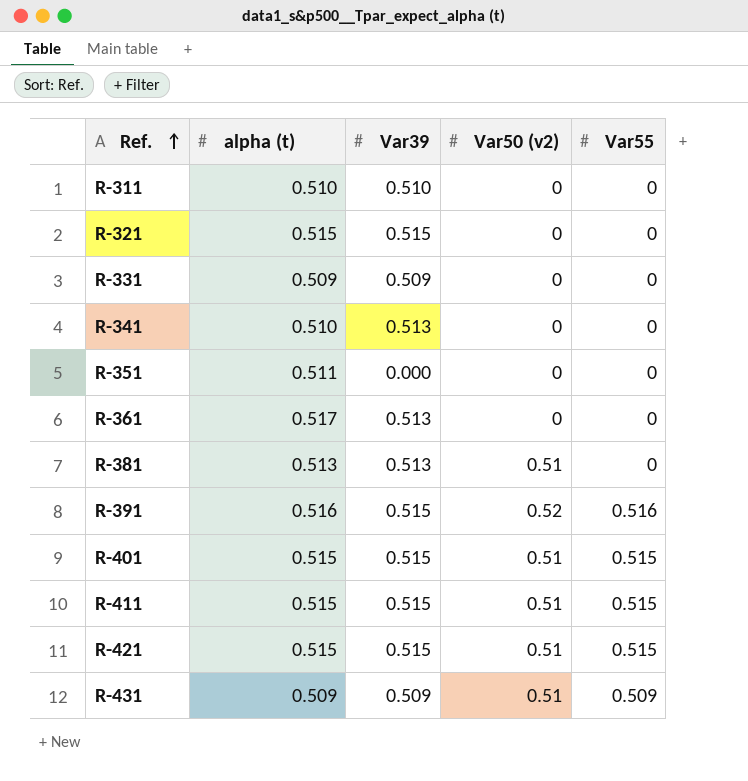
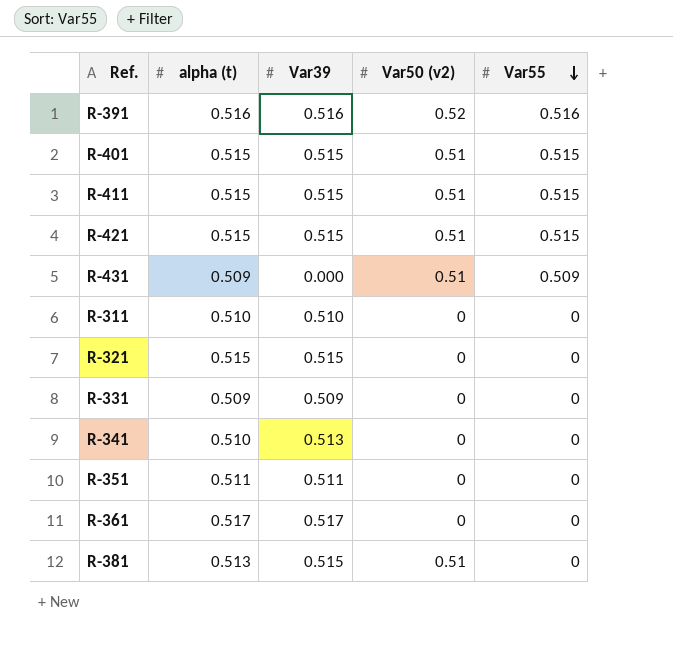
row order: Ref. ascending -> Var55 descending
R-391 | Var39: 0.515 -> 0.516
R-431 | Var39: 0.509 -> 0.000
R-351 | Var39: 0.000 -> 0.511
R-361 | Var39: 0.513 -> 0.517
R-381 | Var39: 0.513 -> 0.515

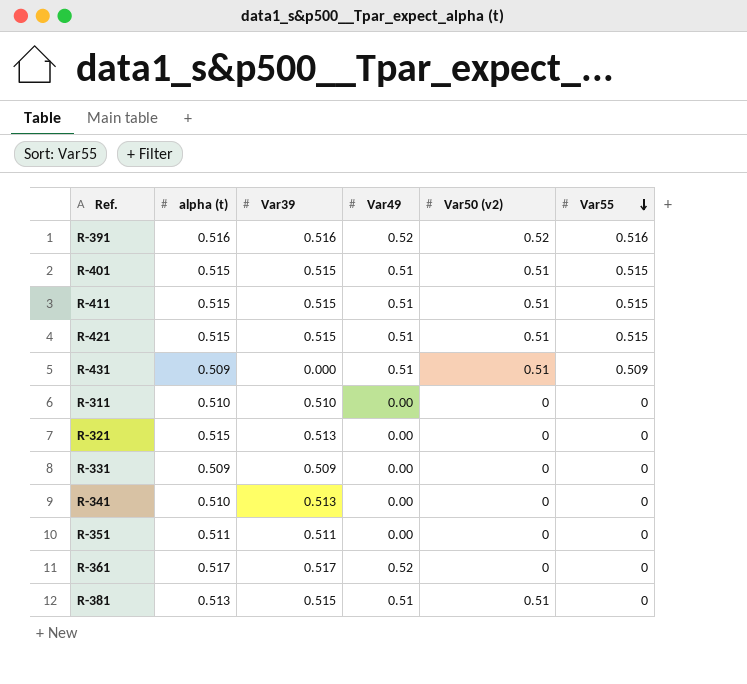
column Var49 | position: none -> 4
R-321 | Var39: 0.515 -> 0.513

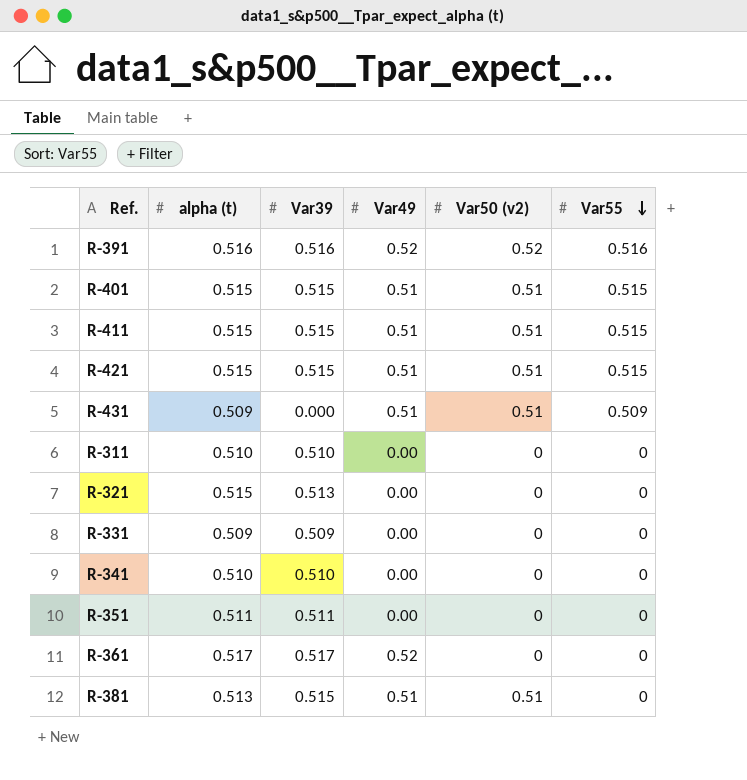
R-341 | Var39: 0.513 -> 0.510

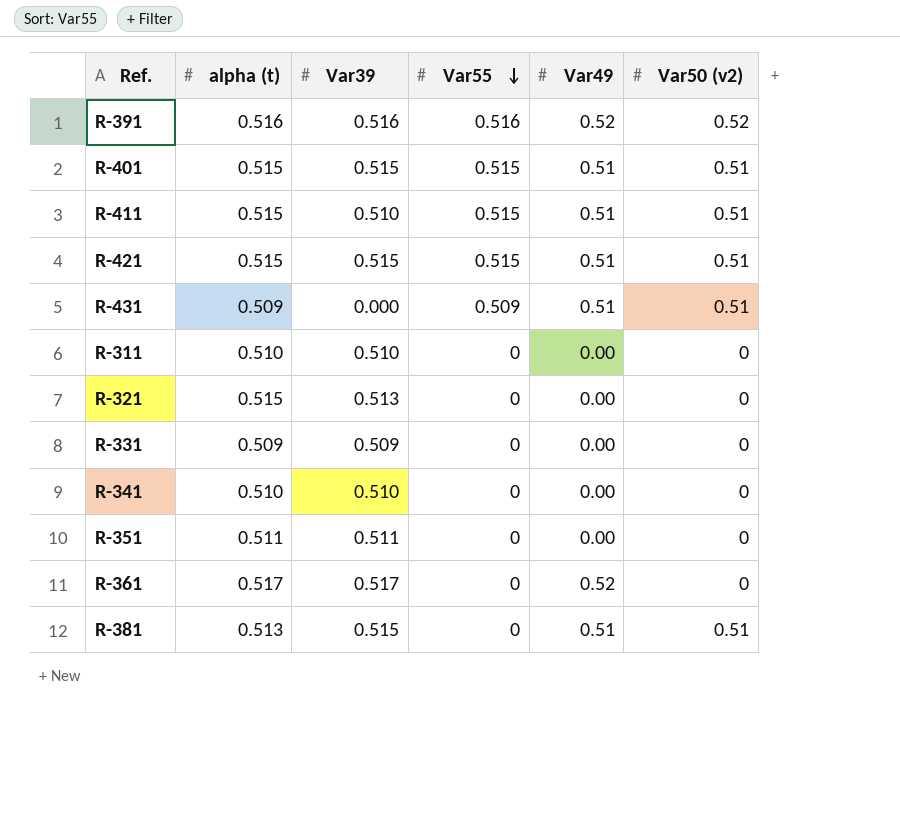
column Var55 | position: 6 -> 4
R-411 | Var39: 0.515 -> 0.510

